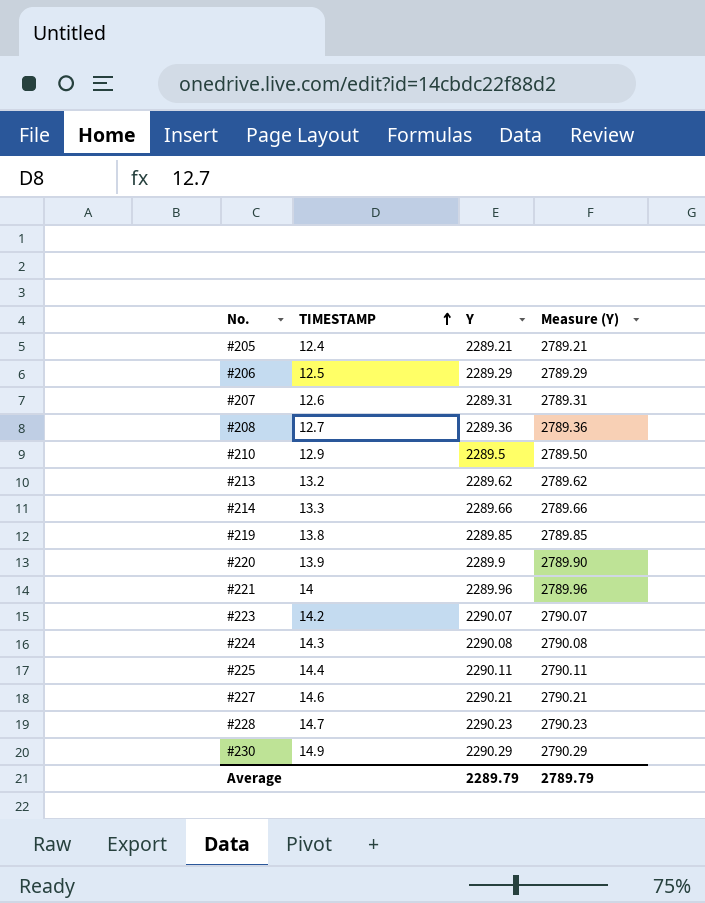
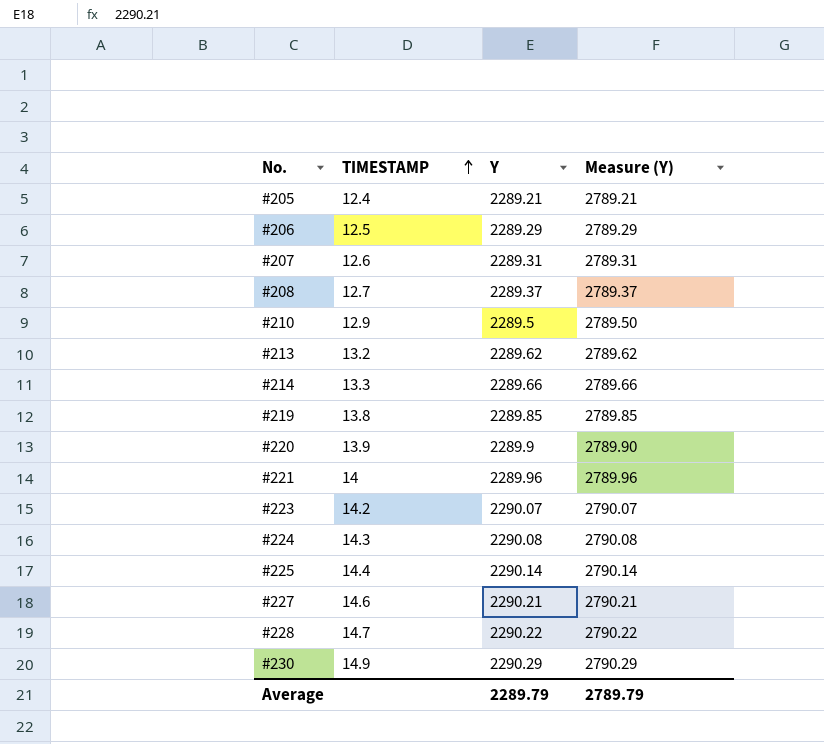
#208 | Y: 2289.36 -> 2289.37
#208 | Measure (Y): 2789.36 -> 2789.37
#225 | Y: 2290.11 -> 2290.14
#225 | Measure (Y): 2790.11 -> 2790.14
#228 | Y: 2290.23 -> 2290.22
#228 | Measure (Y): 2790.23 -> 2790.22

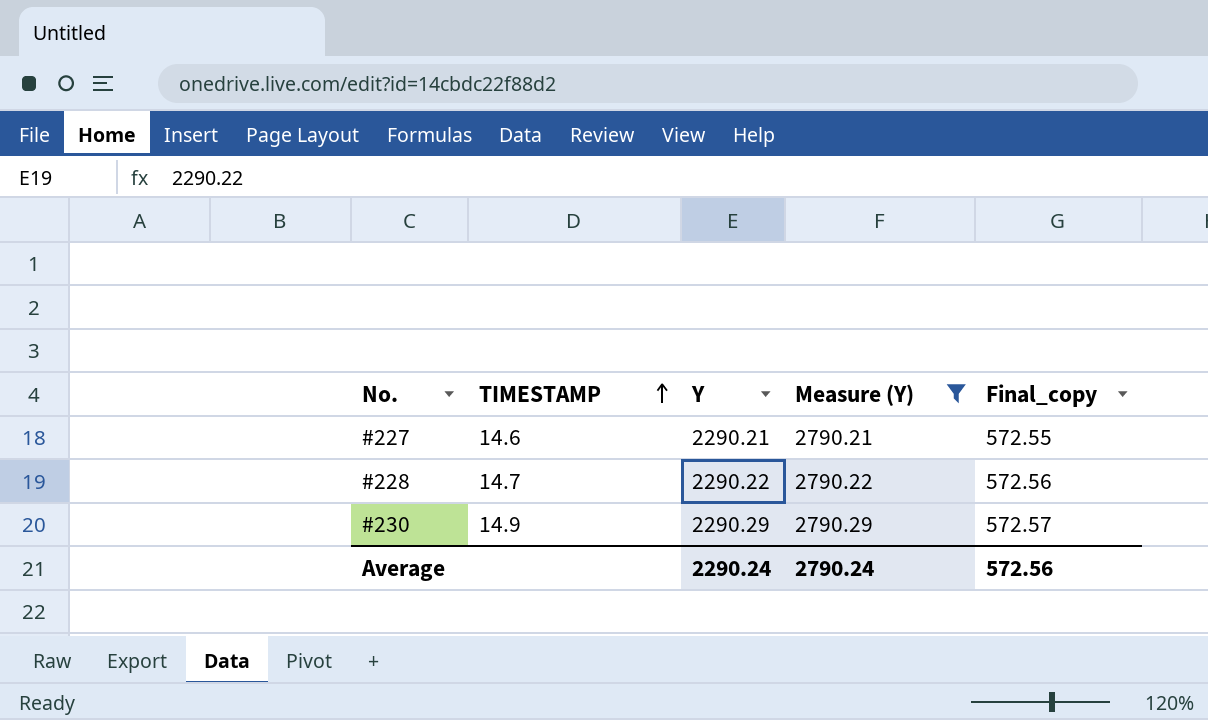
filter: none -> Measure (Y) >= 2790.21
column Final_copy | formula: none -> [Y] * 0.25
Average | Y: 2289.79 -> 2290.24
Average | Measure (Y): 2789.79 -> 2790.24

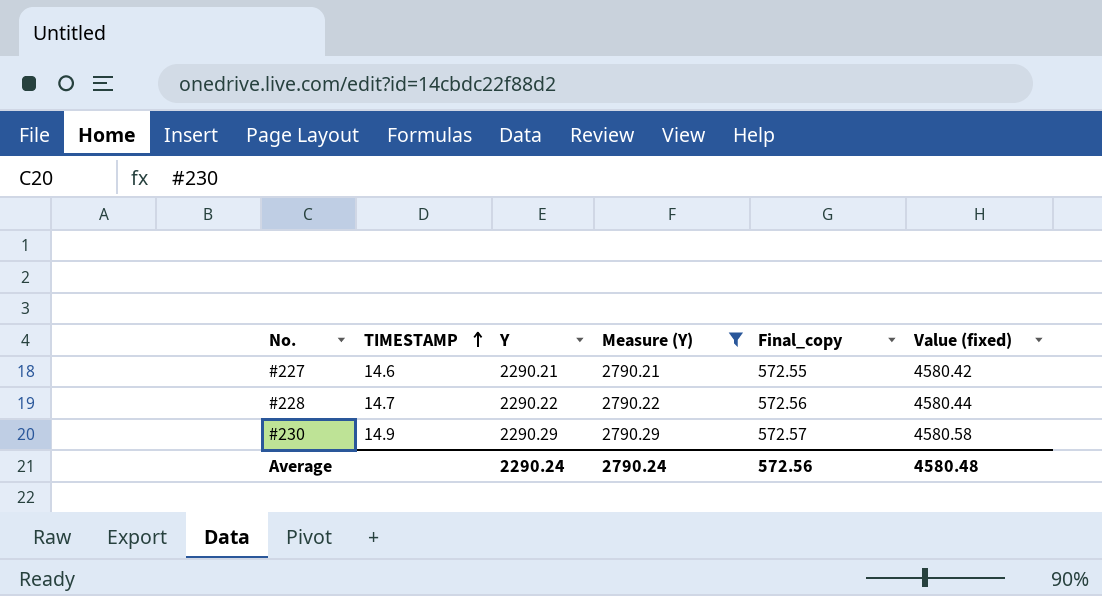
column Value (fixed) | formula: none -> [Y] * 2

